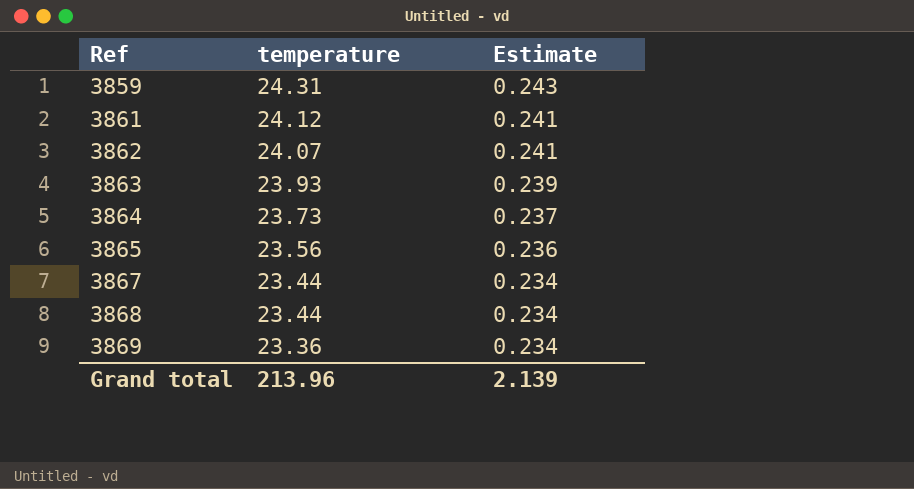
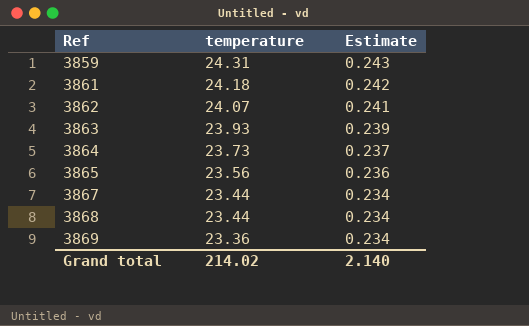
3861 | temperature: 24.12 -> 24.18
3861 | Estimate: 0.241 -> 0.242
Grand total | temperature: 213.96 -> 214.02
Grand total | Estimate: 2.139 -> 2.140

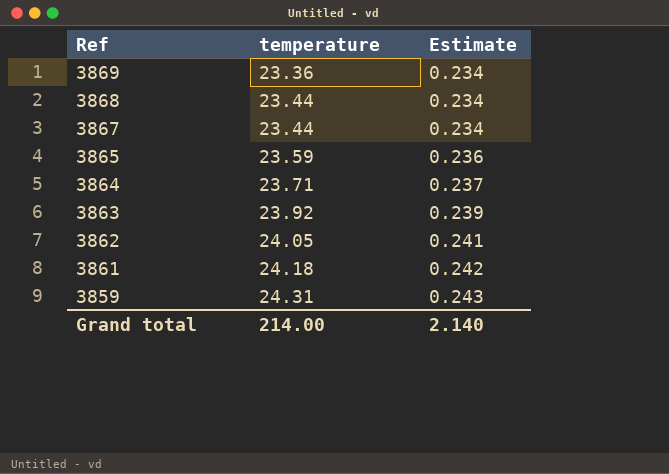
row order: Ref ascending -> Ref descending
3865 | temperature: 23.56 -> 23.59
3864 | temperature: 23.73 -> 23.71
3863 | temperature: 23.93 -> 23.92
3862 | temperature: 24.07 -> 24.05
Grand total | temperature: 214.02 -> 214.00

